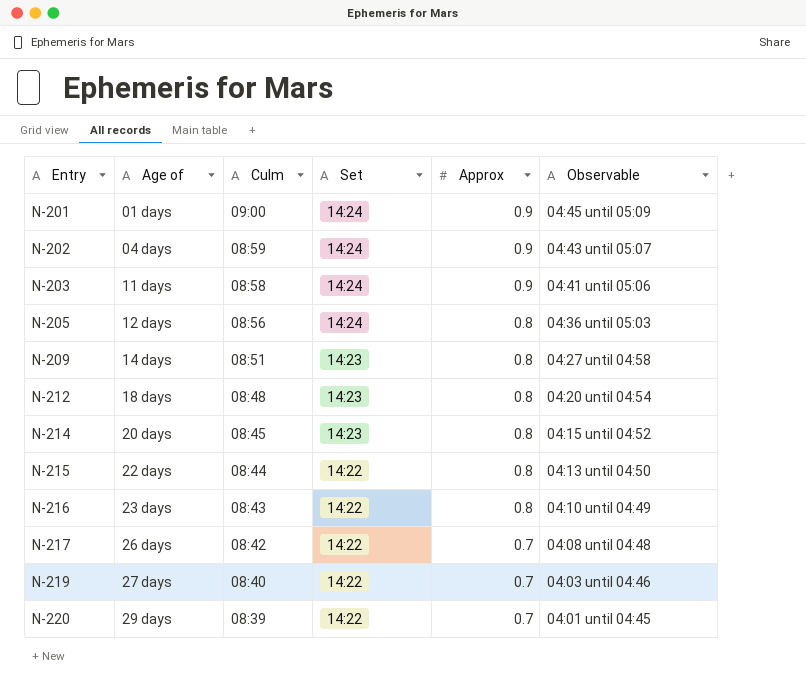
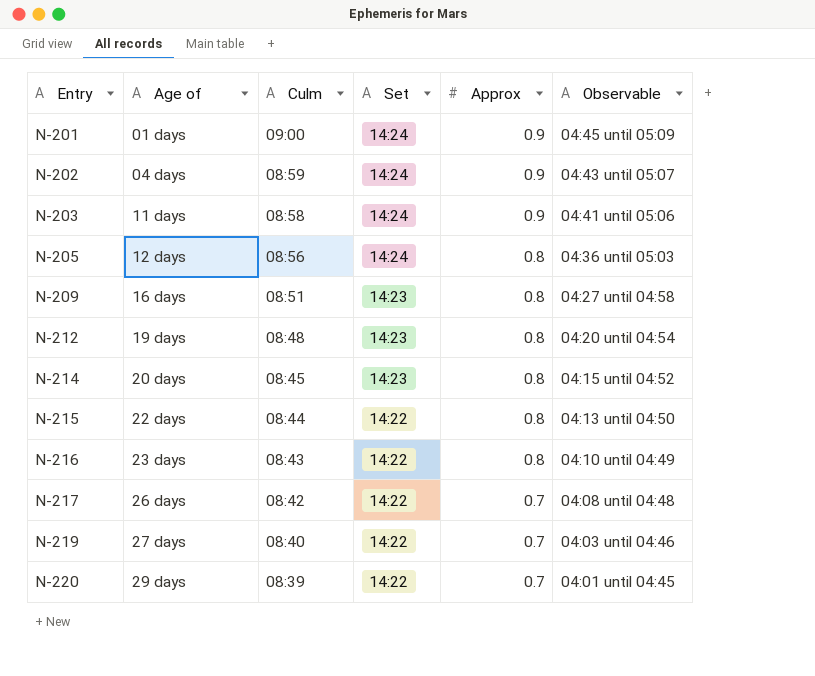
N-209 | Age of: 14 days -> 16 days
N-212 | Age of: 18 days -> 19 days

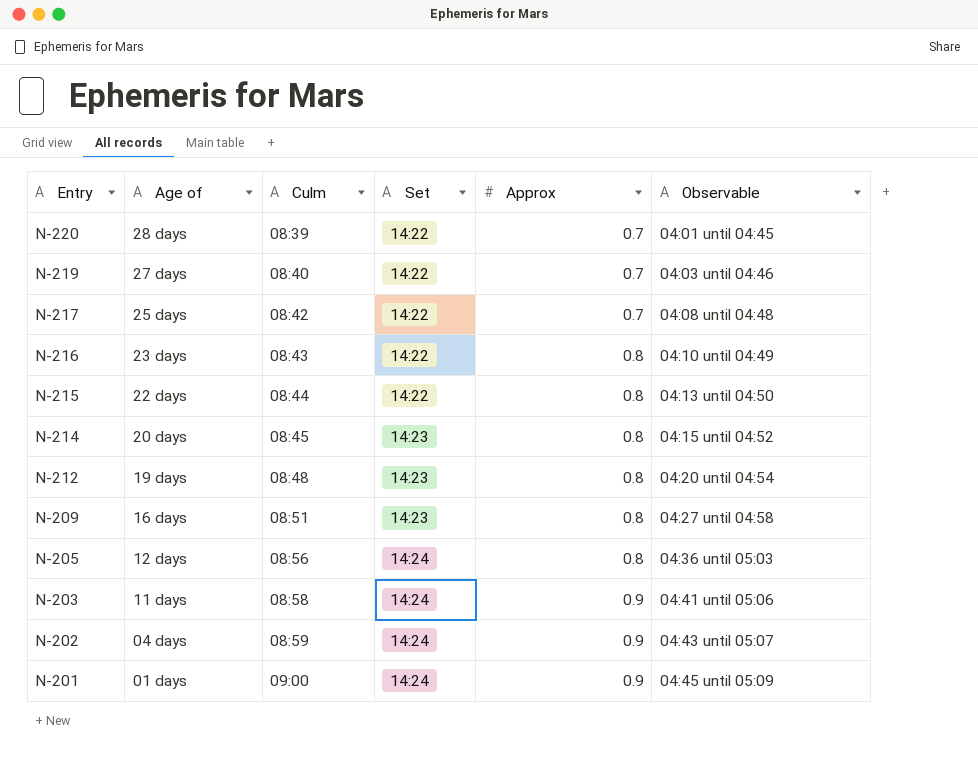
row order: Entry ascending -> Entry descending
N-220 | Age of: 29 days -> 28 days
N-217 | Age of: 26 days -> 25 days

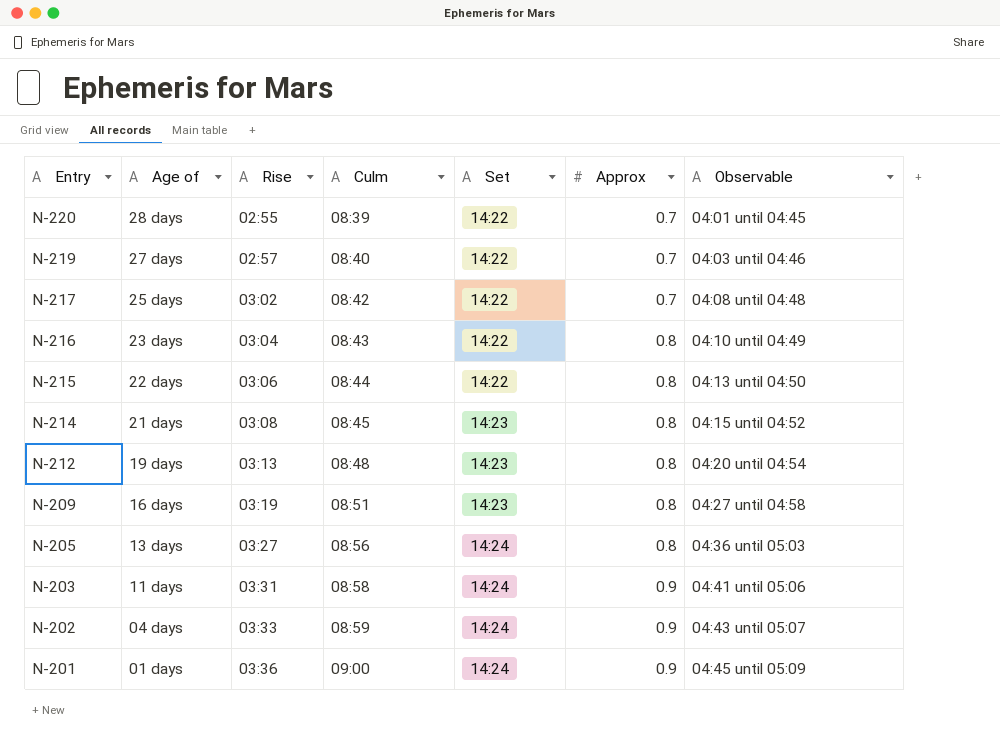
column Rise | position: none -> 3
N-214 | Age of: 20 days -> 21 days
N-205 | Age of: 12 days -> 13 days

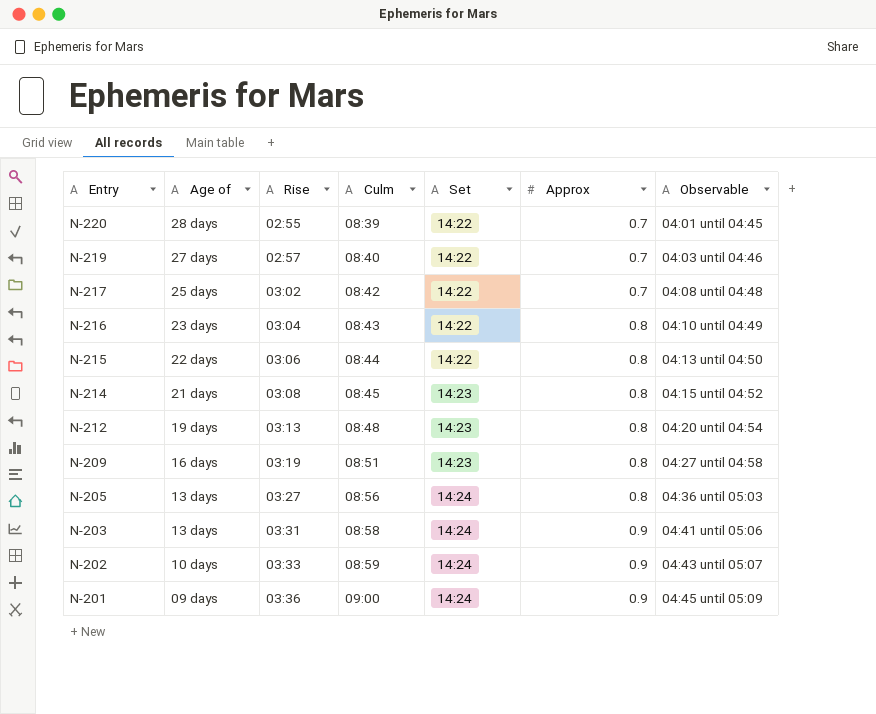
N-203 | Age of: 11 days -> 13 days
N-202 | Age of: 04 days -> 10 days
N-201 | Age of: 01 days -> 09 days

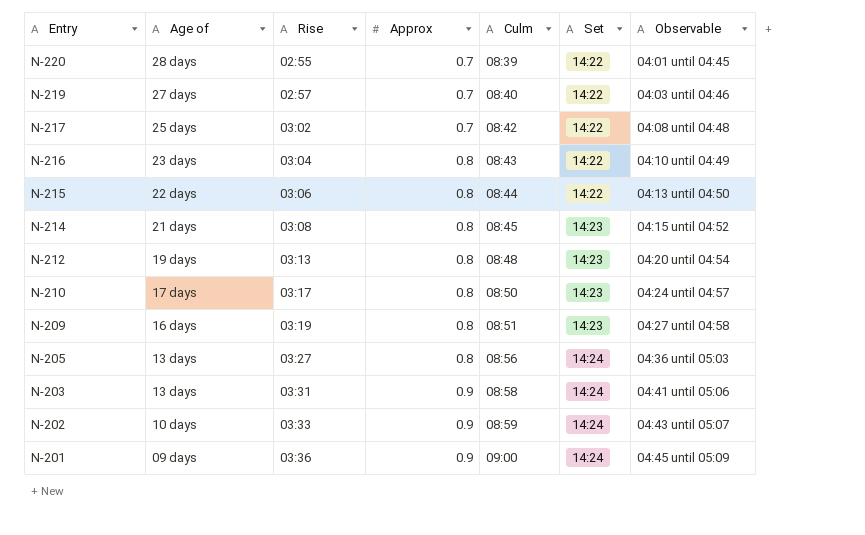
column Approx | position: 6 -> 4
row N-210: none -> 17 days | 03:17 | 0.8 | 08:50 | 14:23 | 04:24 until 04:57

